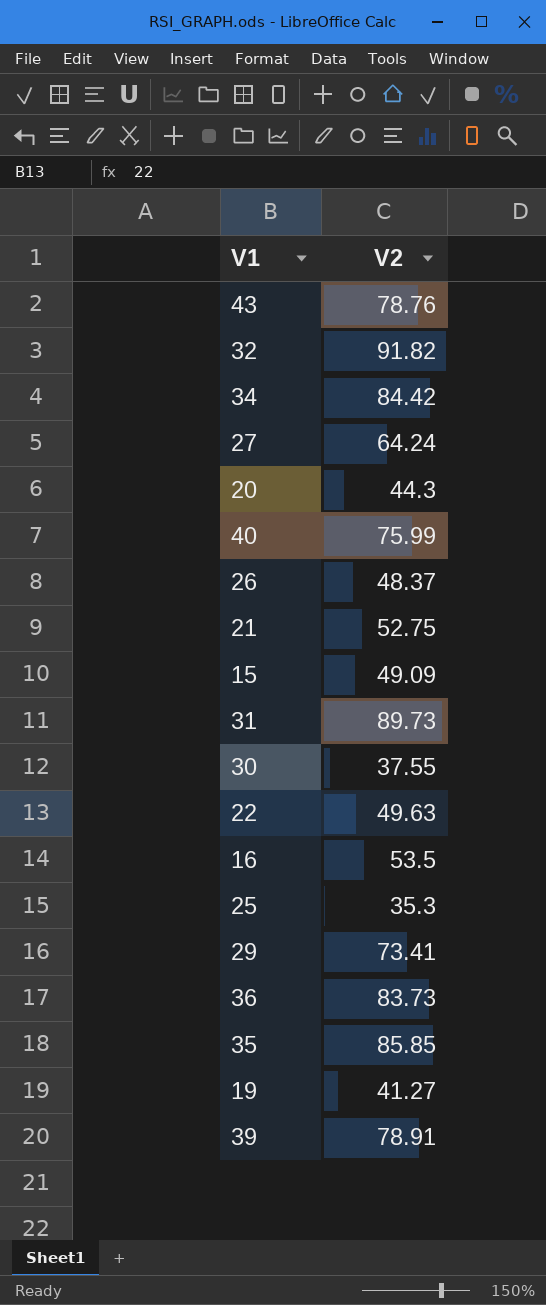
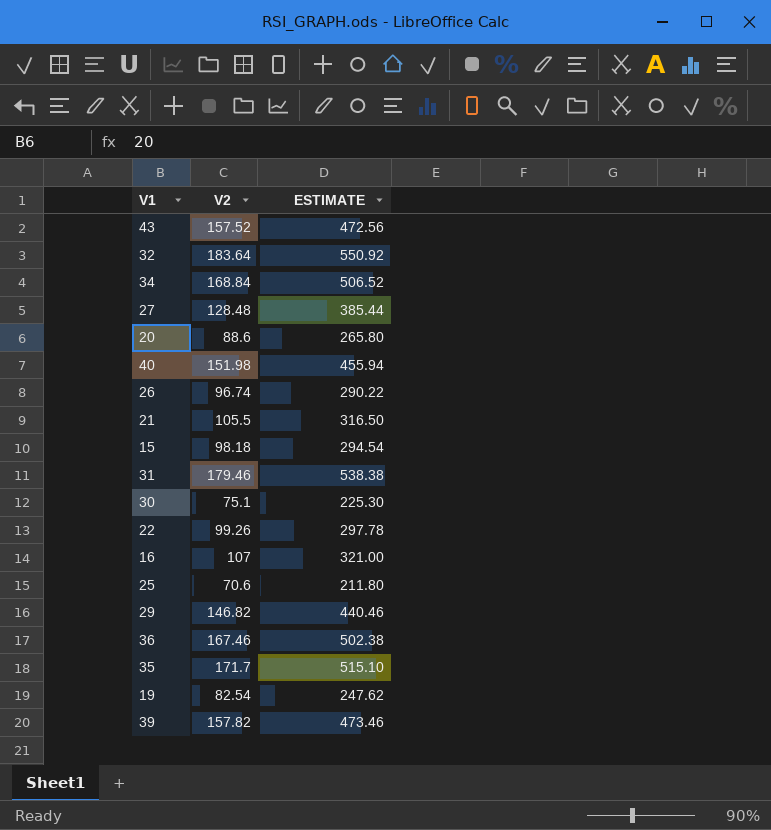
column ESTIMATE | formula: none -> [V2] * 3
43 | V2: 78.76 -> 157.52
32 | V2: 91.82 -> 183.64
34 | V2: 84.42 -> 168.84
27 | V2: 64.24 -> 128.48
20 | V2: 44.3 -> 88.6
40 | V2: 75.99 -> 151.98
26 | V2: 48.37 -> 96.74
21 | V2: 52.75 -> 105.5
15 | V2: 49.09 -> 98.18
31 | V2: 89.73 -> 179.46
30 | V2: 37.55 -> 75.1
22 | V2: 49.63 -> 99.26
16 | V2: 53.5 -> 107
25 | V2: 35.3 -> 70.6
29 | V2: 73.41 -> 146.82
36 | V2: 83.73 -> 167.46
35 | V2: 85.85 -> 171.7
19 | V2: 41.27 -> 82.54
39 | V2: 78.91 -> 157.82

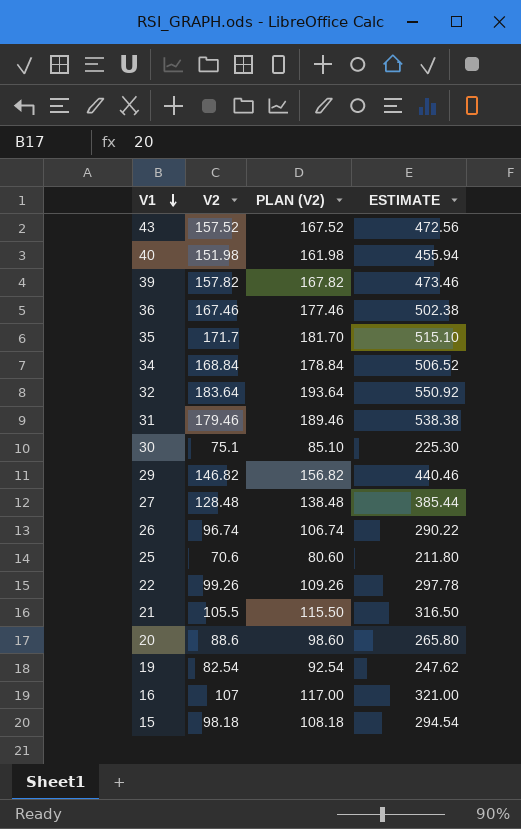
row order: none -> V1 descending
column PLAN (V2) | formula: none -> [V2] + 10

